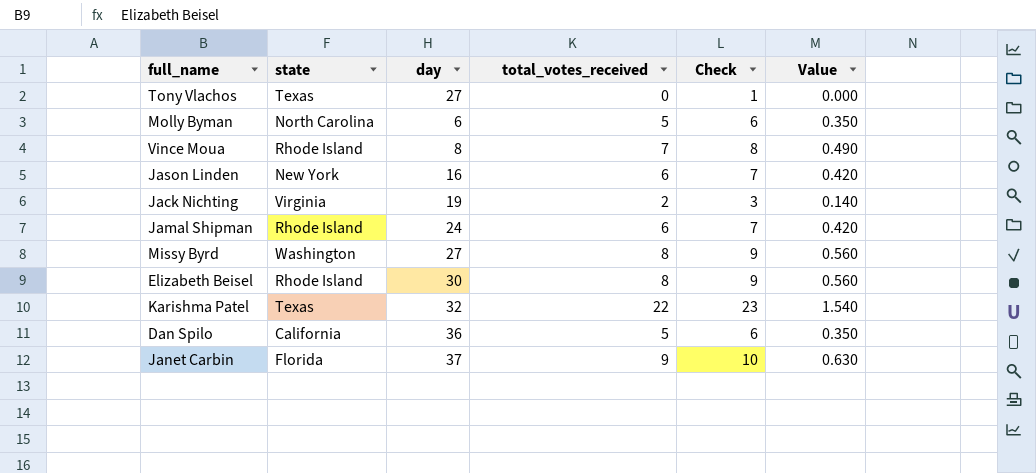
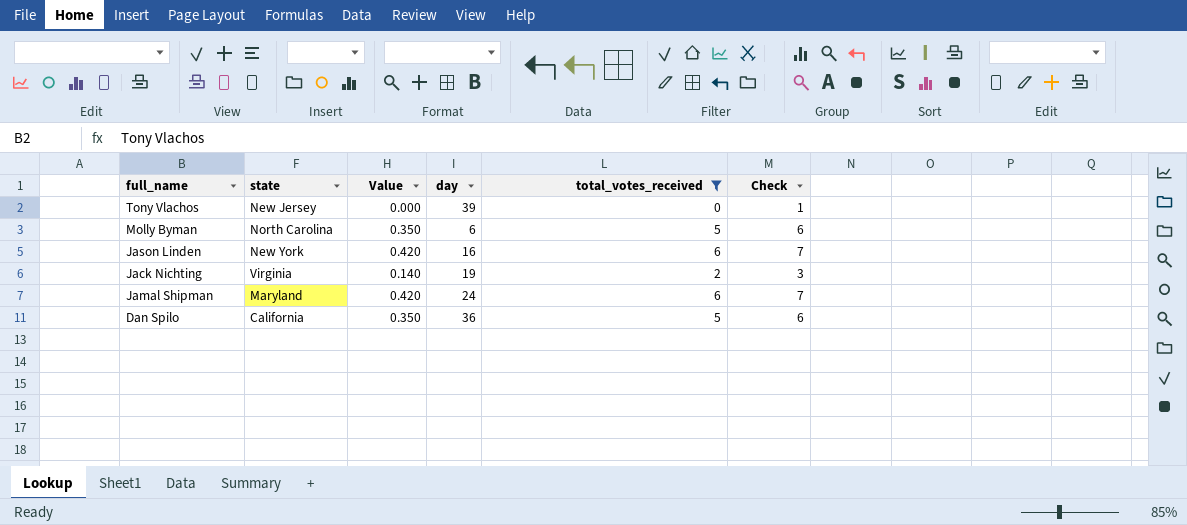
filter: none -> total_votes_received <= 6
column Value | position: 6 -> 3
Tony Vlachos | state: Texas -> New Jersey
Tony Vlachos | day: 27 -> 39
Jamal Shipman | state: Rhode Island -> Maryland

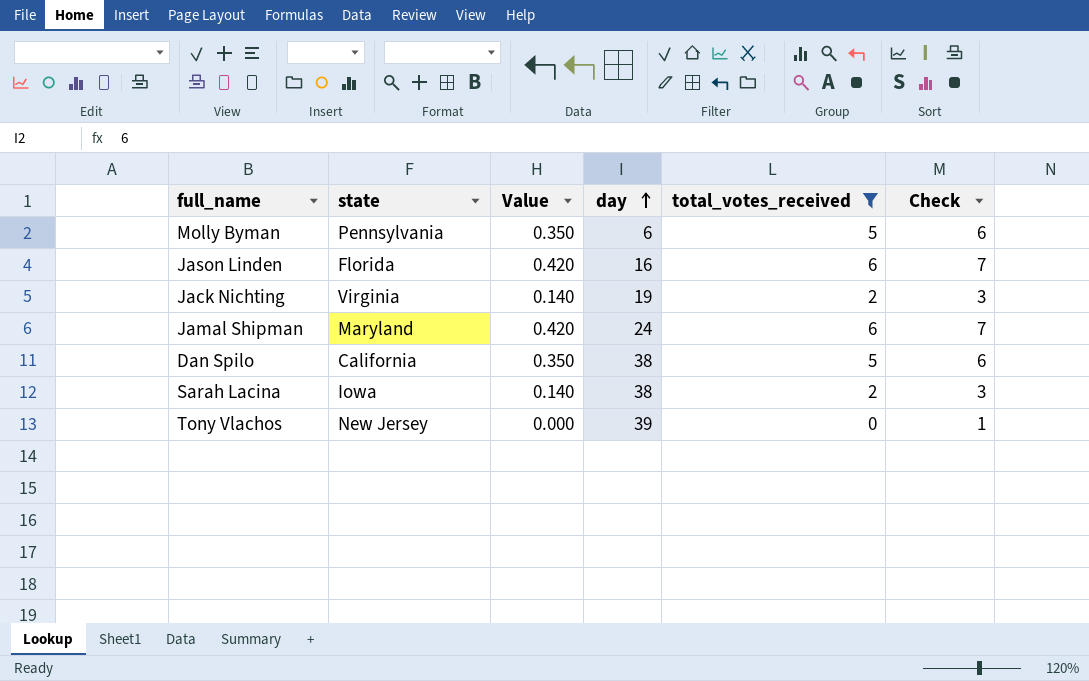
row order: none -> day ascending
Molly Byman | state: North Carolina -> Pennsylvania
Jason Linden | state: New York -> Florida
Dan Spilo | day: 36 -> 38
row Sarah Lacina: none -> Iowa | 0.140 | 38 | 2 | 3

